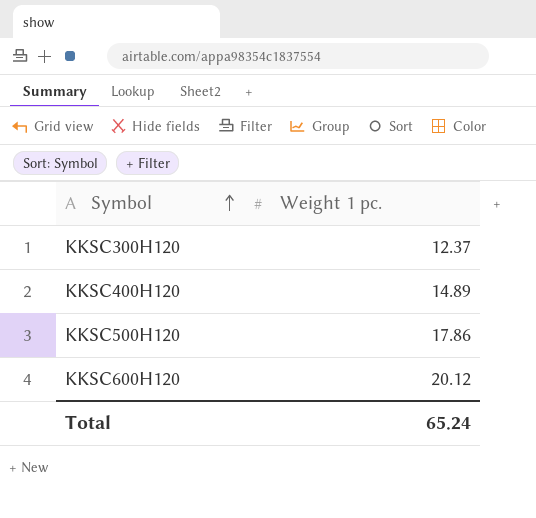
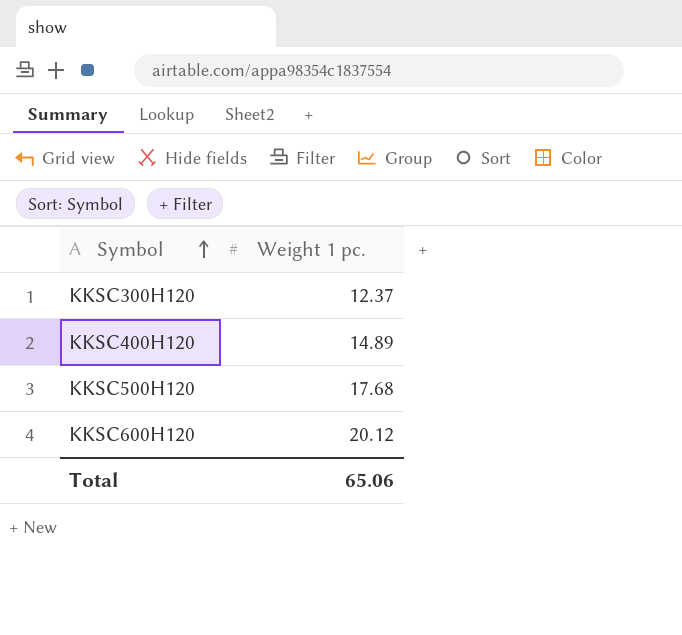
KKSC500H120 | Weight 1 pc.: 17.86 -> 17.68
Total | Weight 1 pc.: 65.24 -> 65.06

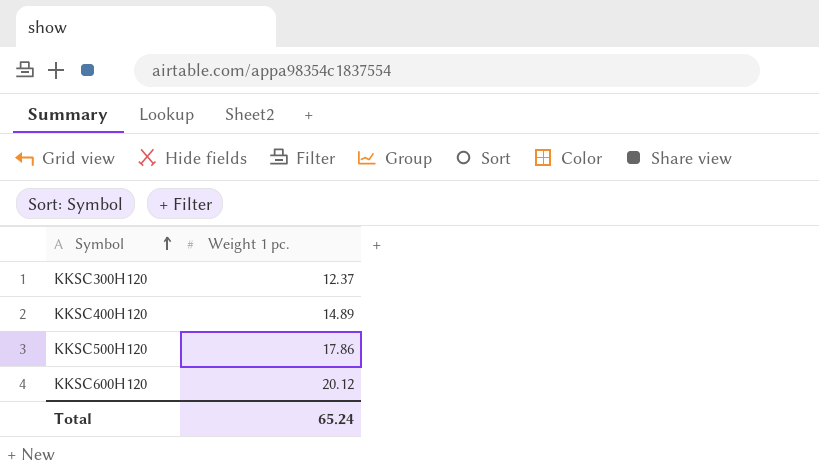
KKSC500H120 | Weight 1 pc.: 17.68 -> 17.86
Total | Weight 1 pc.: 65.06 -> 65.24

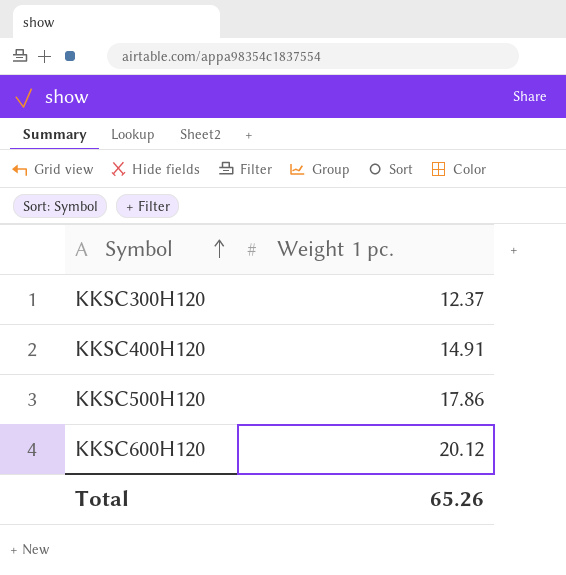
KKSC400H120 | Weight 1 pc.: 14.89 -> 14.91
Total | Weight 1 pc.: 65.24 -> 65.26

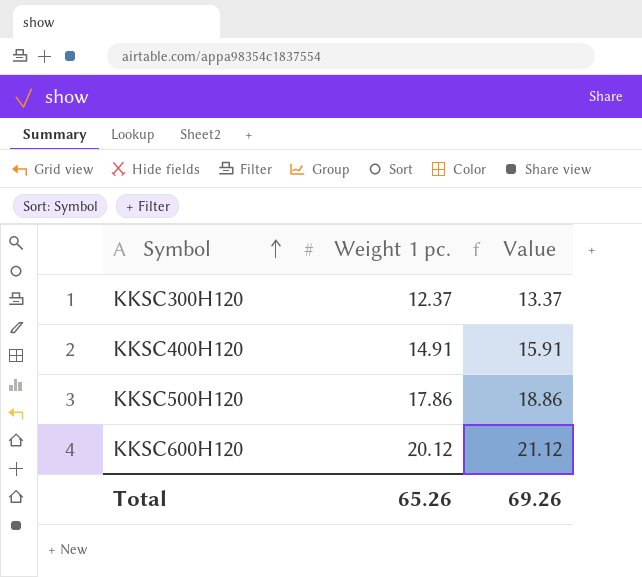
column Value | formula: none -> [Weight 1 pc.] + 1

